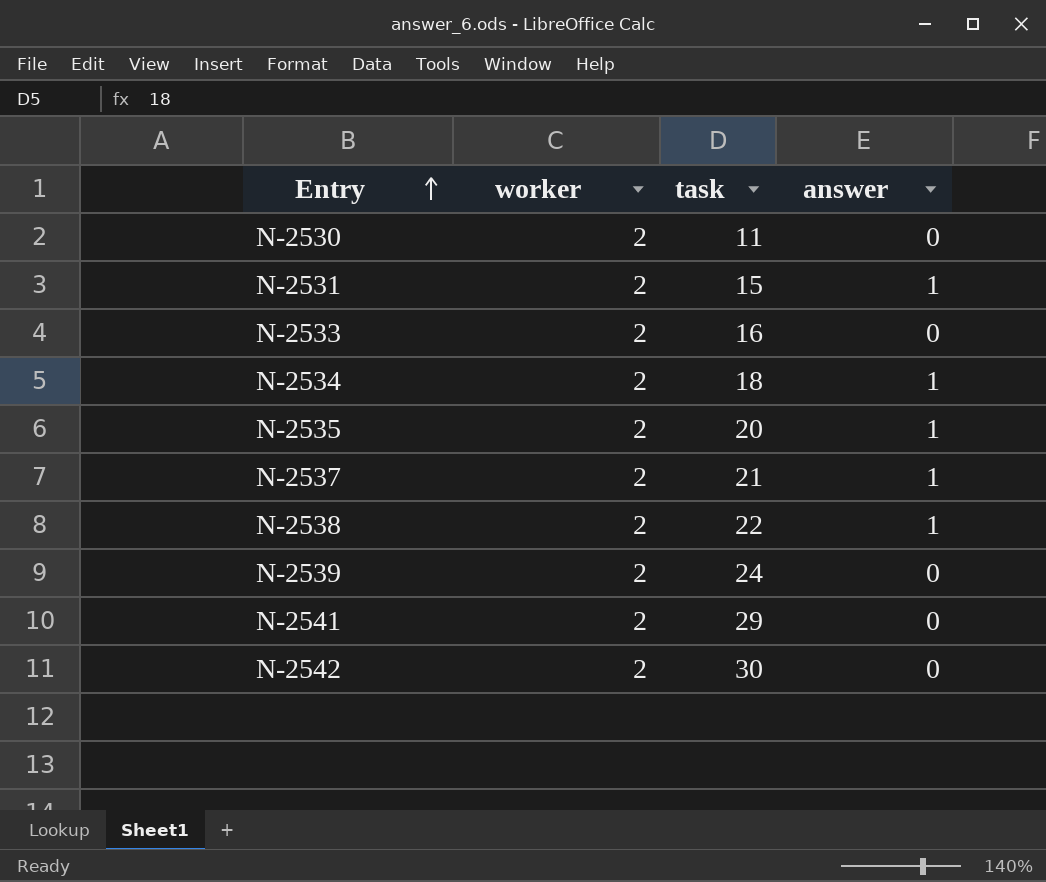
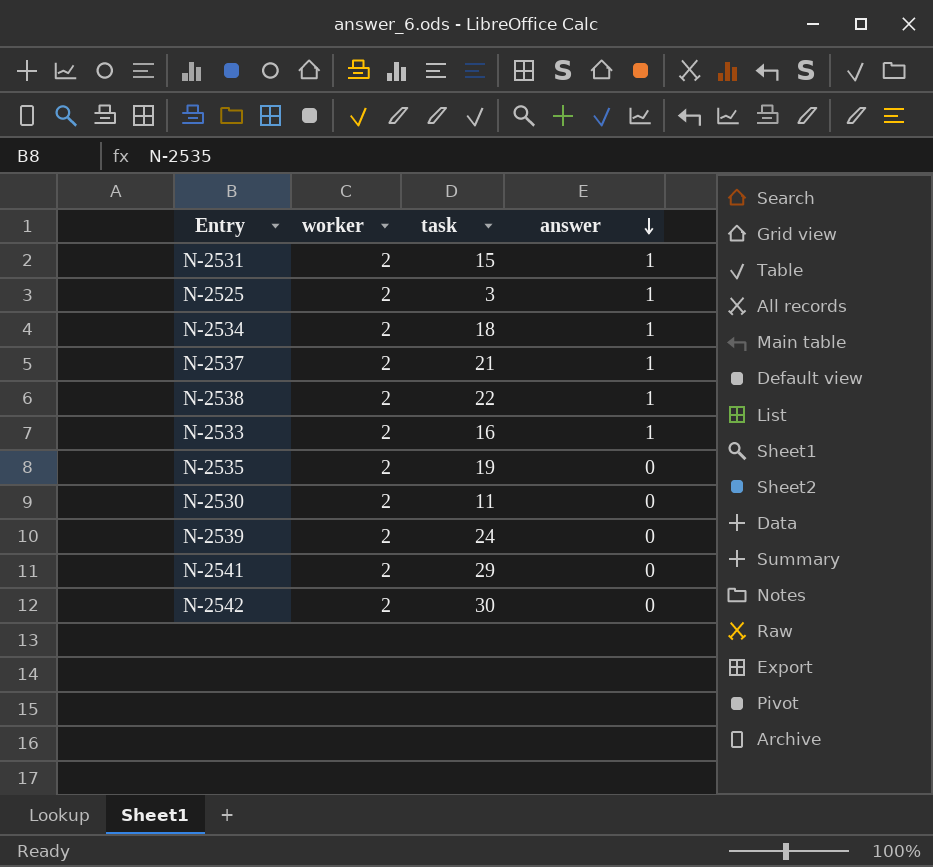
row order: Entry ascending -> answer descending
row N-2525: none -> 2 | 3 | 1
N-2533 | answer: 0 -> 1
N-2535 | task: 20 -> 19
N-2535 | answer: 1 -> 0

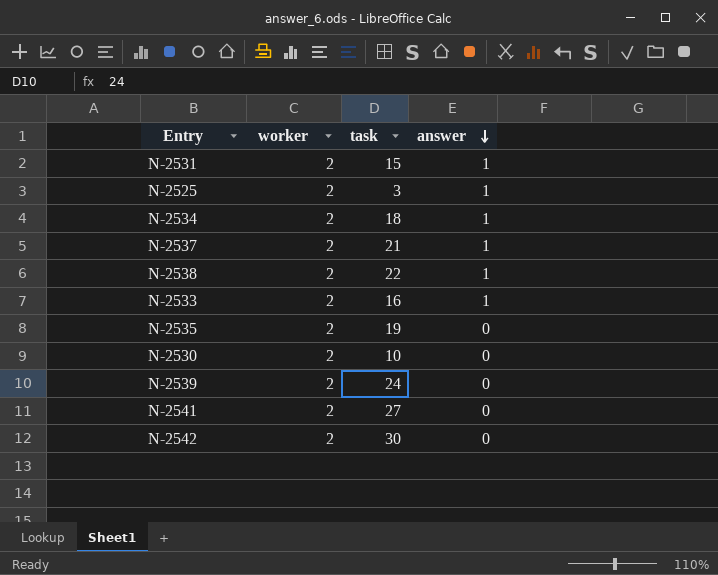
N-2530 | task: 11 -> 10
N-2541 | task: 29 -> 27

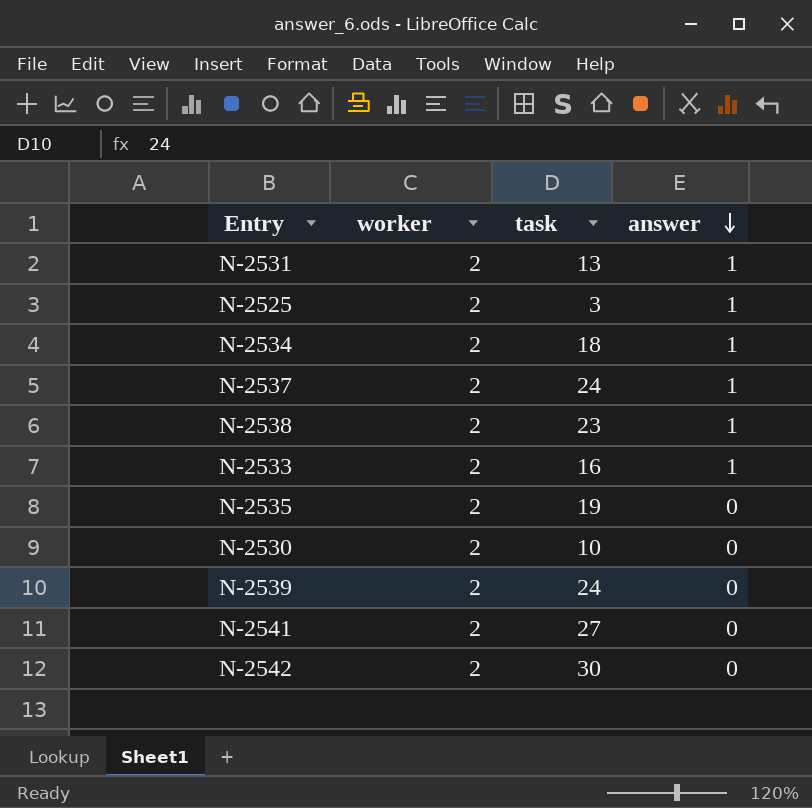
N-2531 | task: 15 -> 13
N-2537 | task: 21 -> 24
N-2538 | task: 22 -> 23

